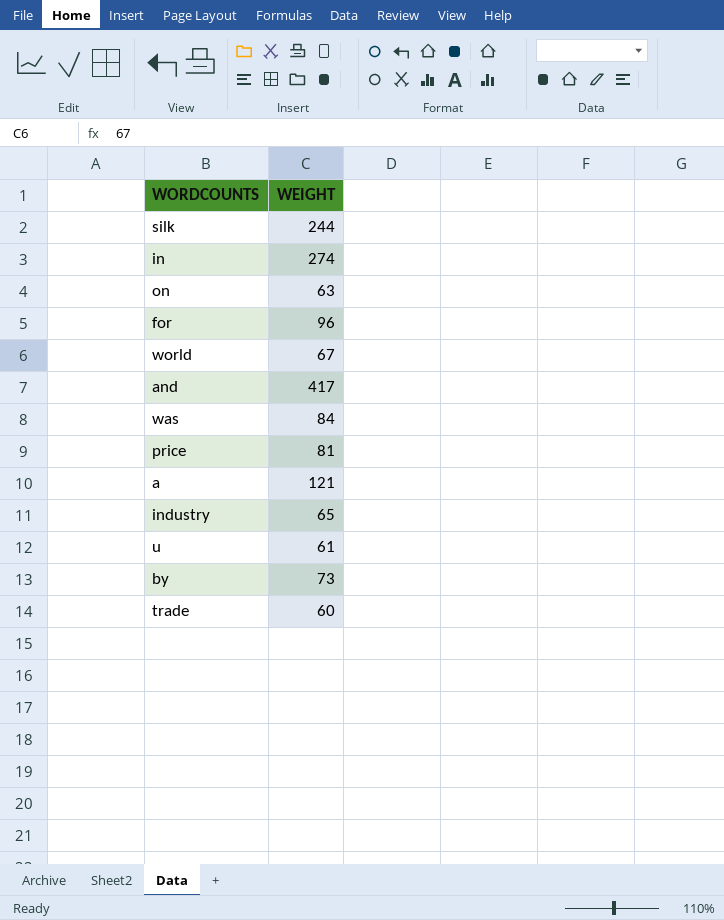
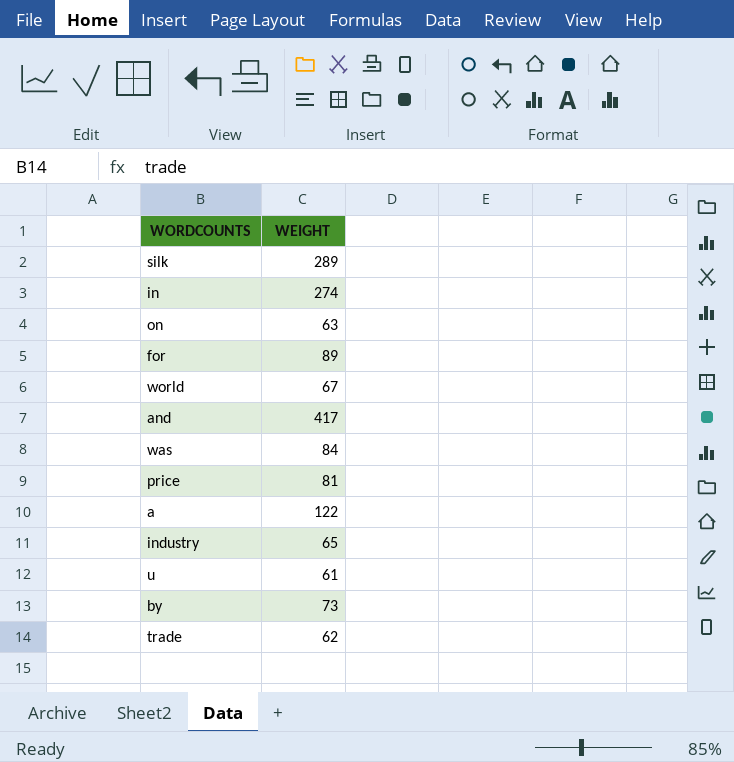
silk | WEIGHT: 244 -> 289
for | WEIGHT: 96 -> 89
a | WEIGHT: 121 -> 122
trade | WEIGHT: 60 -> 62

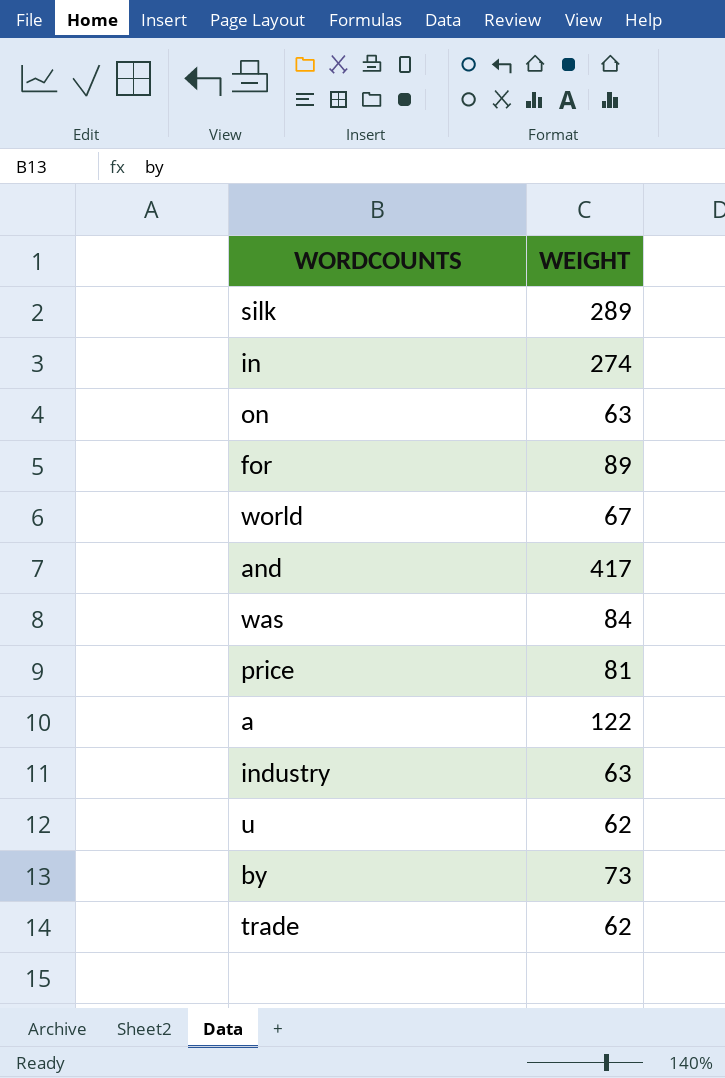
industry | WEIGHT: 65 -> 63
u | WEIGHT: 61 -> 62

